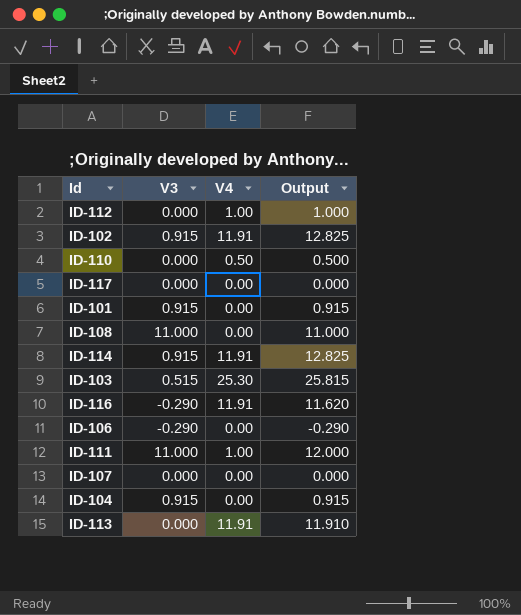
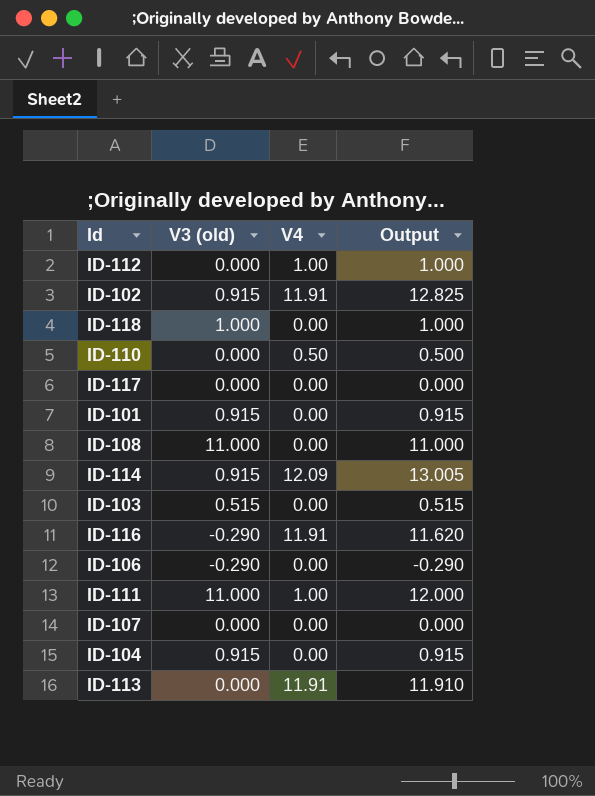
column name: V3 -> V3 (old)
row ID-118: none -> 1.000 | 0.00 | 1.000
ID-114 | V4: 11.91 -> 12.09
ID-114 | Output: 12.825 -> 13.005
ID-103 | V4: 25.30 -> 0.00
ID-103 | Output: 25.815 -> 0.515

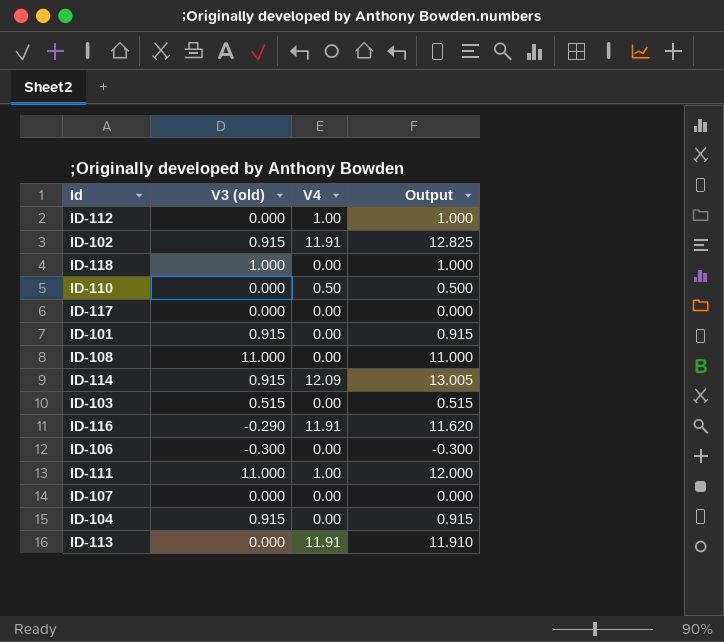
ID-106 | V3 (old): -0.290 -> -0.300
ID-106 | Output: -0.290 -> -0.300

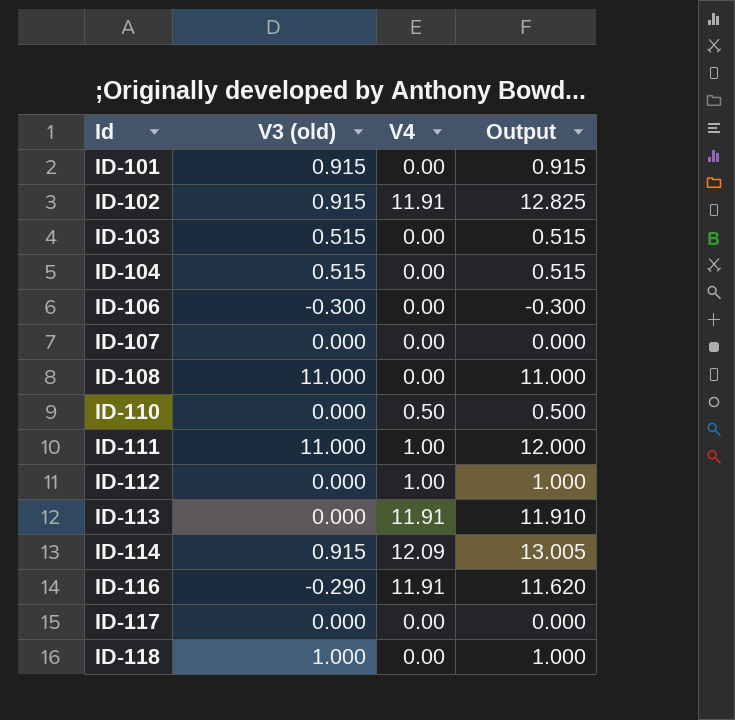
row order: none -> Id ascending
ID-104 | V3 (old): 0.915 -> 0.515
ID-104 | Output: 0.915 -> 0.515

